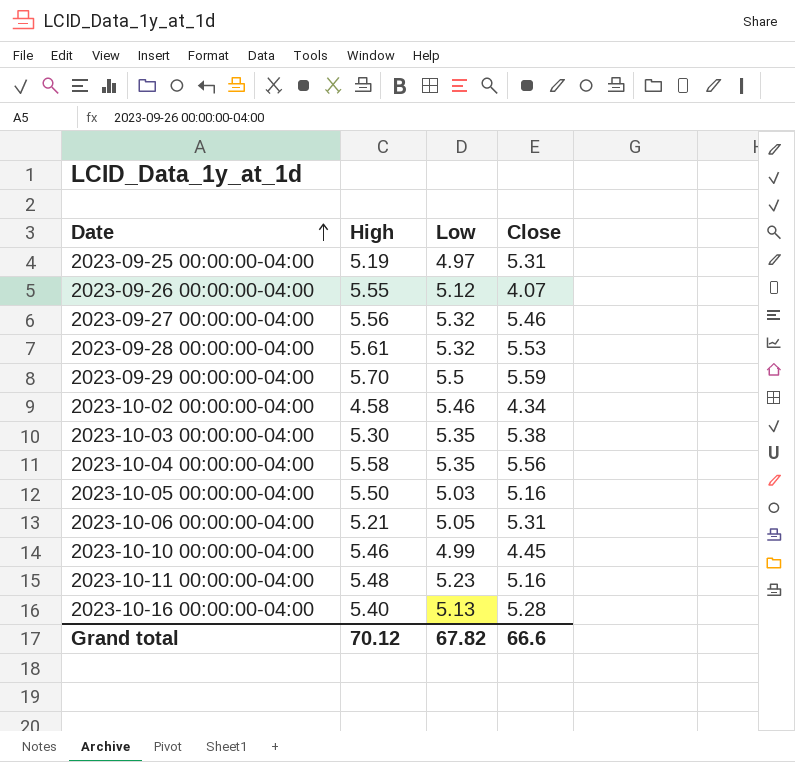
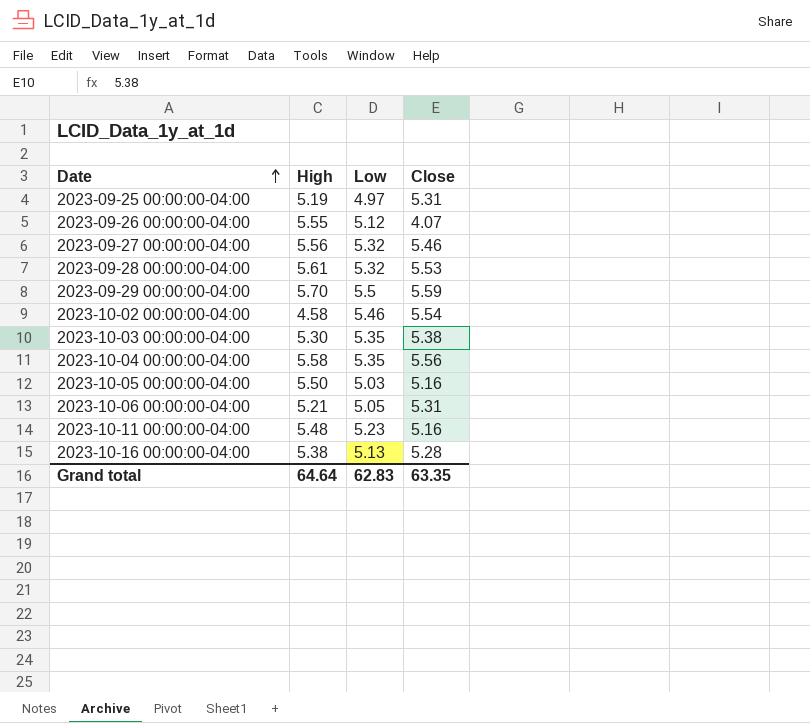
row 2023-10-10 00:00:00-04:00: 5.46 | 4.99 | 4.45 -> none
2023-10-02 00:00:00-04:00 | Close: 4.34 -> 5.54
2023-10-16 00:00:00-04:00 | High: 5.40 -> 5.38
Grand total | High: 70.12 -> 64.64
Grand total | Low: 67.82 -> 62.83
Grand total | Close: 66.6 -> 63.35

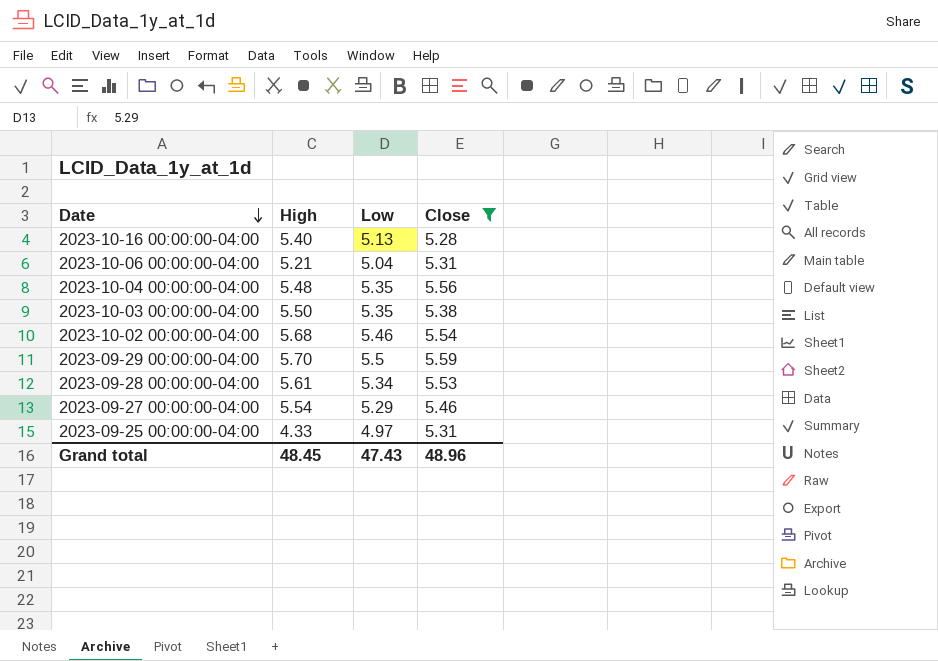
filter: none -> Close >= 5.28
row order: Date ascending -> Date descending
2023-10-16 00:00:00-04:00 | High: 5.38 -> 5.40
2023-10-06 00:00:00-04:00 | Low: 5.05 -> 5.04
2023-10-04 00:00:00-04:00 | High: 5.58 -> 5.48
2023-10-03 00:00:00-04:00 | High: 5.30 -> 5.50
2023-10-02 00:00:00-04:00 | High: 4.58 -> 5.68
2023-09-28 00:00:00-04:00 | Low: 5.32 -> 5.34
2023-09-27 00:00:00-04:00 | High: 5.56 -> 5.54
2023-09-27 00:00:00-04:00 | Low: 5.32 -> 5.29
2023-09-25 00:00:00-04:00 | High: 5.19 -> 4.33
Grand total | High: 64.64 -> 48.45
Grand total | Low: 62.83 -> 47.43
Grand total | Close: 63.35 -> 48.96

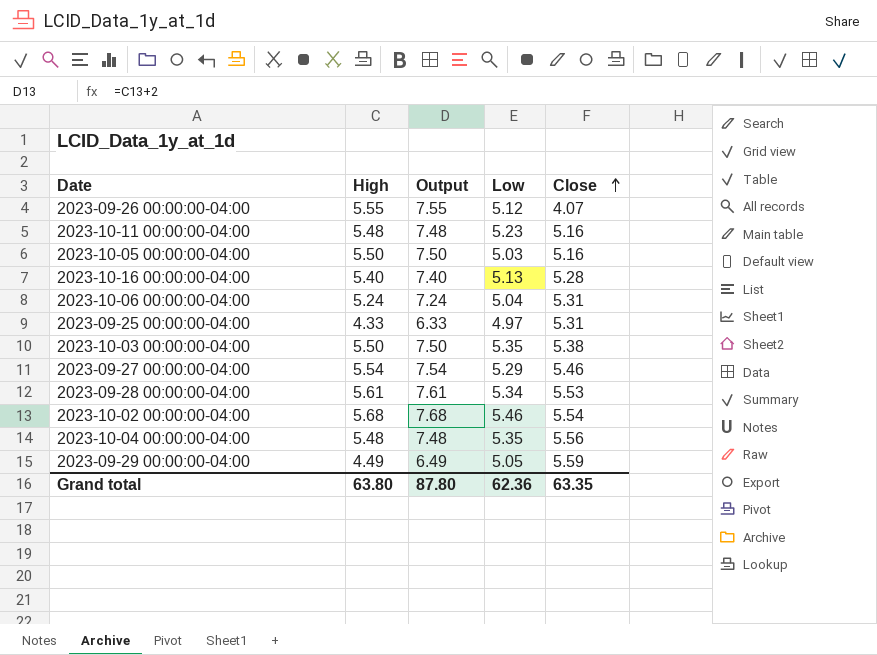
filter: Close >= 5.28 -> none
row order: Date descending -> Close ascending
column Output | formula: none -> [High] + 2
2023-10-06 00:00:00-04:00 | High: 5.21 -> 5.24
2023-09-29 00:00:00-04:00 | High: 5.70 -> 4.49
2023-09-29 00:00:00-04:00 | Low: 5.5 -> 5.05
Grand total | High: 48.45 -> 63.80
Grand total | Low: 47.43 -> 62.36
Grand total | Close: 48.96 -> 63.35

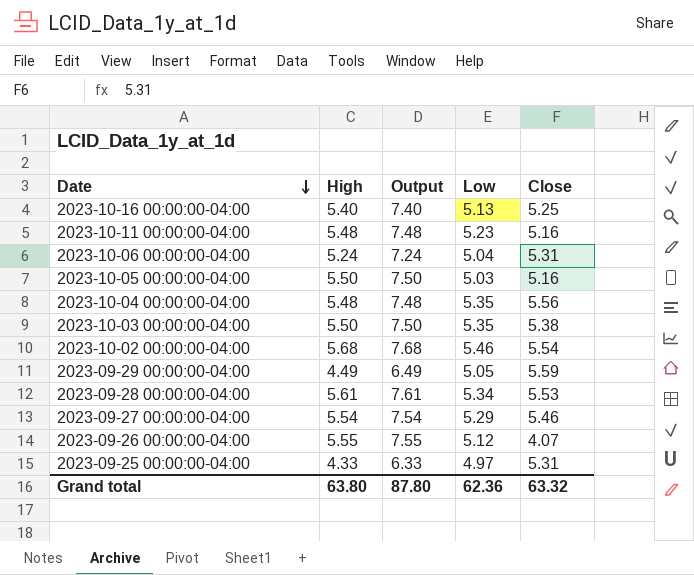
row order: Close ascending -> Date descending
2023-10-16 00:00:00-04:00 | Close: 5.28 -> 5.25
Grand total | Close: 63.35 -> 63.32

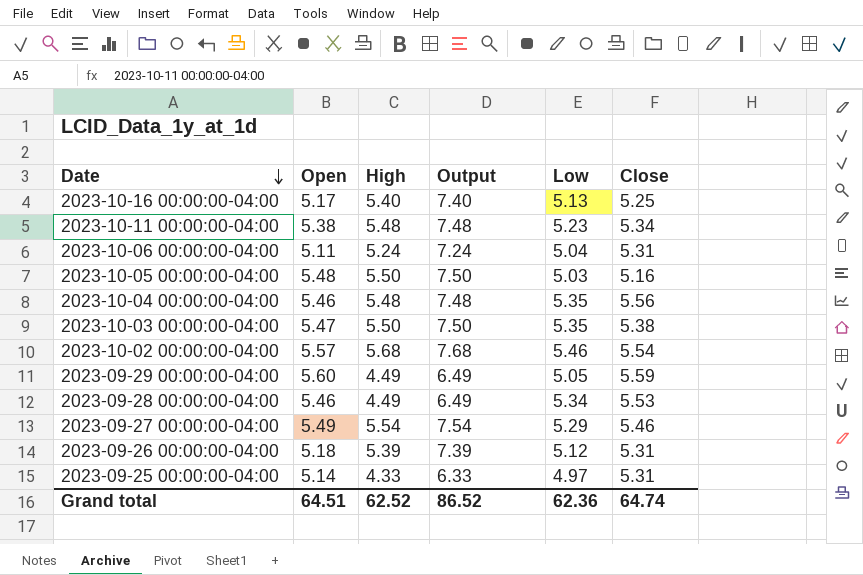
column Open | position: none -> 2
2023-10-11 00:00:00-04:00 | Close: 5.16 -> 5.34
2023-09-28 00:00:00-04:00 | High: 5.61 -> 4.49
2023-09-28 00:00:00-04:00 | Output: 7.61 -> 6.49
2023-09-26 00:00:00-04:00 | High: 5.55 -> 5.39
2023-09-26 00:00:00-04:00 | Output: 7.55 -> 7.39
2023-09-26 00:00:00-04:00 | Close: 4.07 -> 5.31
Grand total | High: 63.80 -> 62.52
Grand total | Output: 87.80 -> 86.52
Grand total | Close: 63.32 -> 64.74

